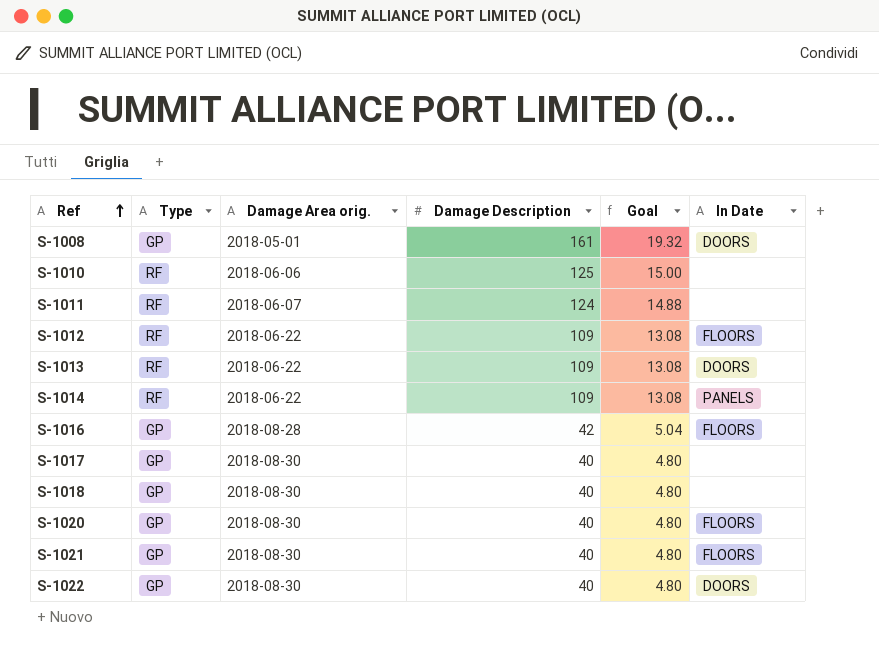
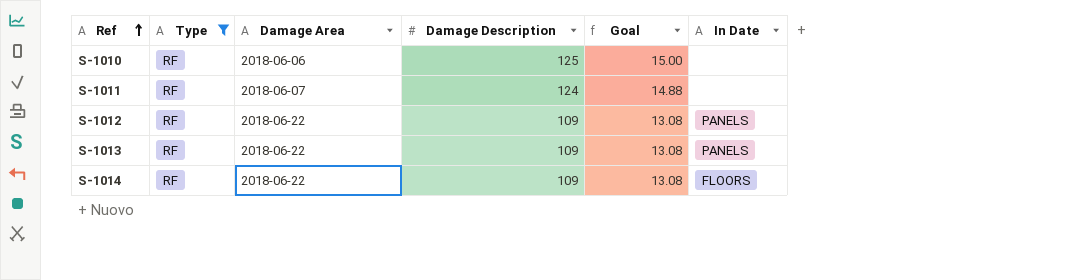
filter: none -> Type = RF
column name: Damage Area orig. -> Damage Area
S-1012 | In Date: FLOORS -> PANELS
S-1013 | In Date: DOORS -> PANELS
S-1014 | In Date: PANELS -> FLOORS

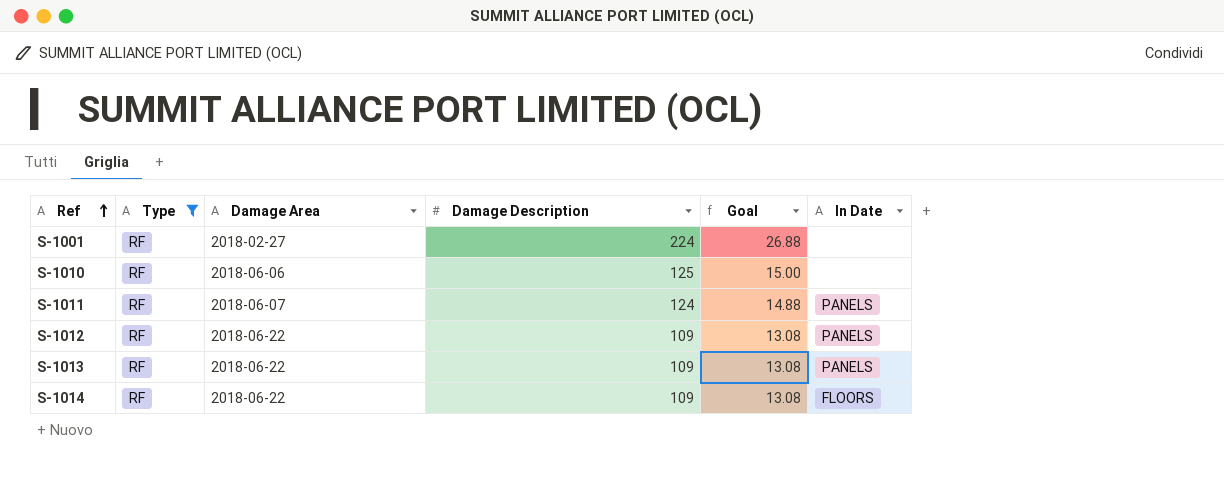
row S-1001: none -> RF | 2018-02-27 | 224 | 26.88 | none
S-1011 | In Date: none -> PANELS

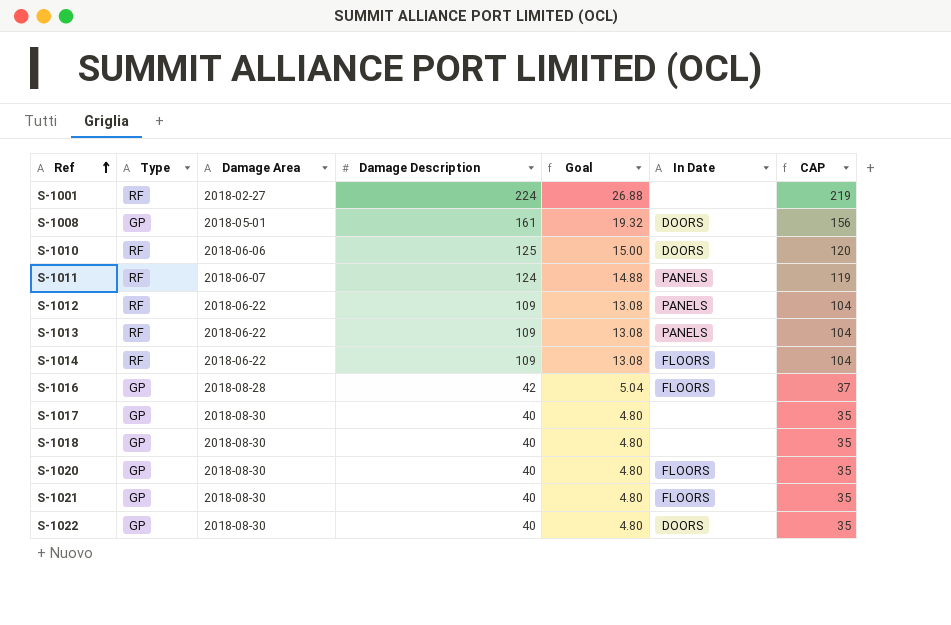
filter: Type = RF -> none
column CAP | formula: none -> [Damage Description] - 5
S-1010 | In Date: none -> DOORS

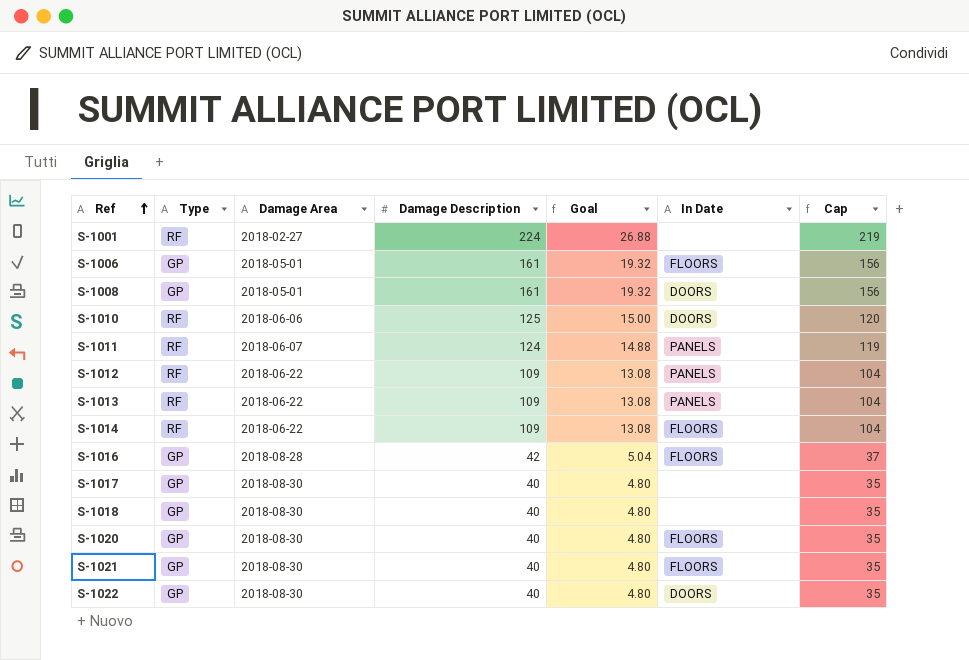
column name: CAP -> Cap
row S-1006: none -> GP | 2018-05-01 | 161 | 19.32 | FLOORS | 156

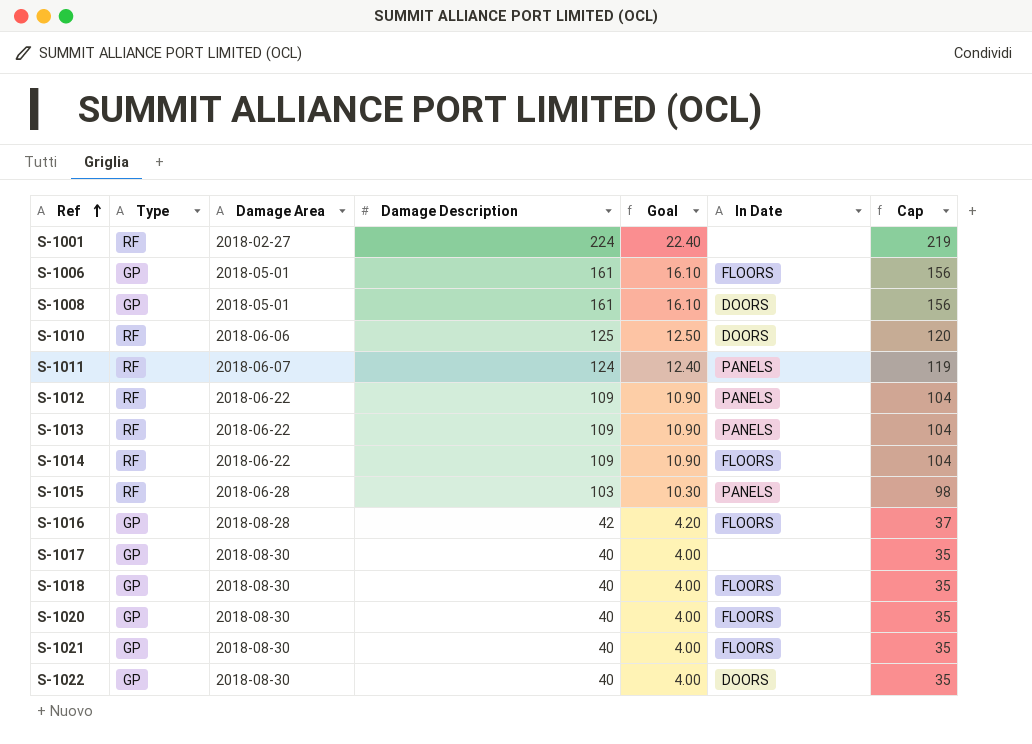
column Goal | formula: [Damage Description] * 0.12 -> [Damage Description] * 0.1
row S-1015: none -> RF | 2018-06-28 | 103 | 10.30 | PANELS | 98
S-1018 | In Date: none -> FLOORS

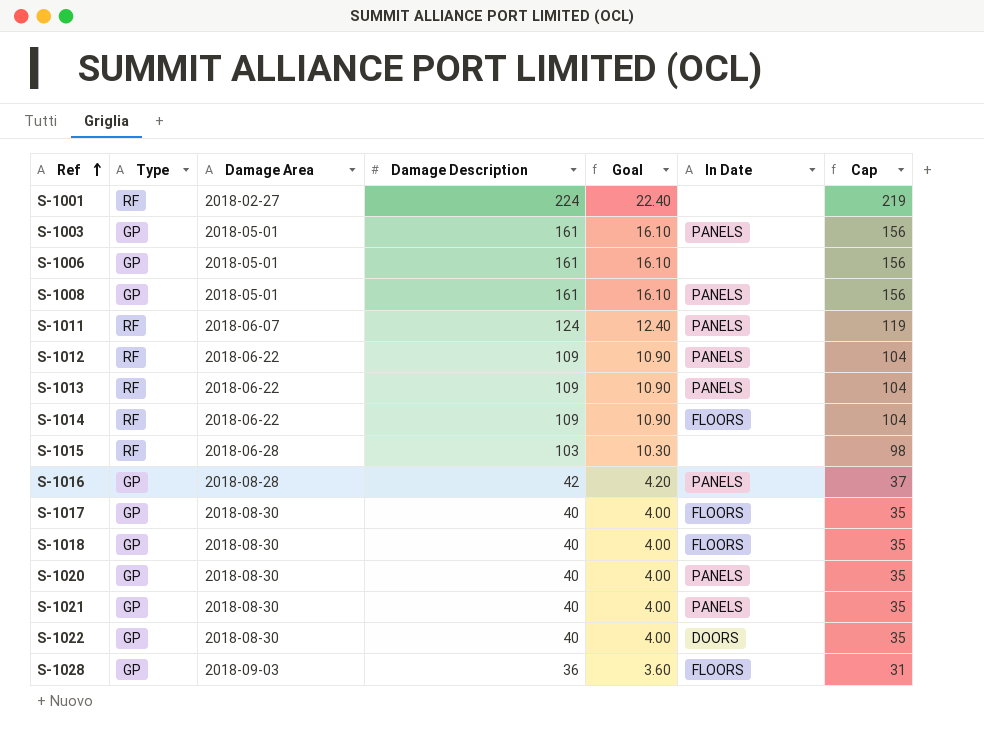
row S-1010: RF | 2018-06-06 | 125 | 12.50 | DOORS | 120 -> none
row S-1003: none -> GP | 2018-05-01 | 161 | 16.10 | PANELS | 156
S-1006 | In Date: FLOORS -> none
S-1008 | In Date: DOORS -> PANELS
S-1015 | In Date: PANELS -> none
S-1016 | In Date: FLOORS -> PANELS
S-1017 | In Date: none -> FLOORS
S-1020 | In Date: FLOORS -> PANELS
S-1021 | In Date: FLOORS -> PANELS
row S-1028: none -> GP | 2018-09-03 | 36 | 3.60 | FLOORS | 31

